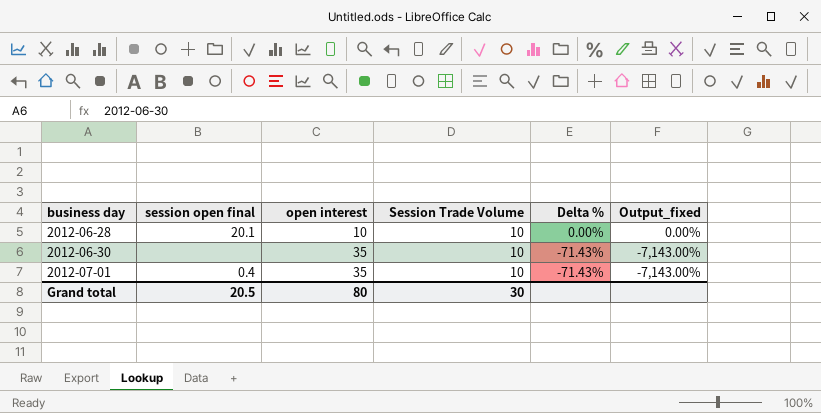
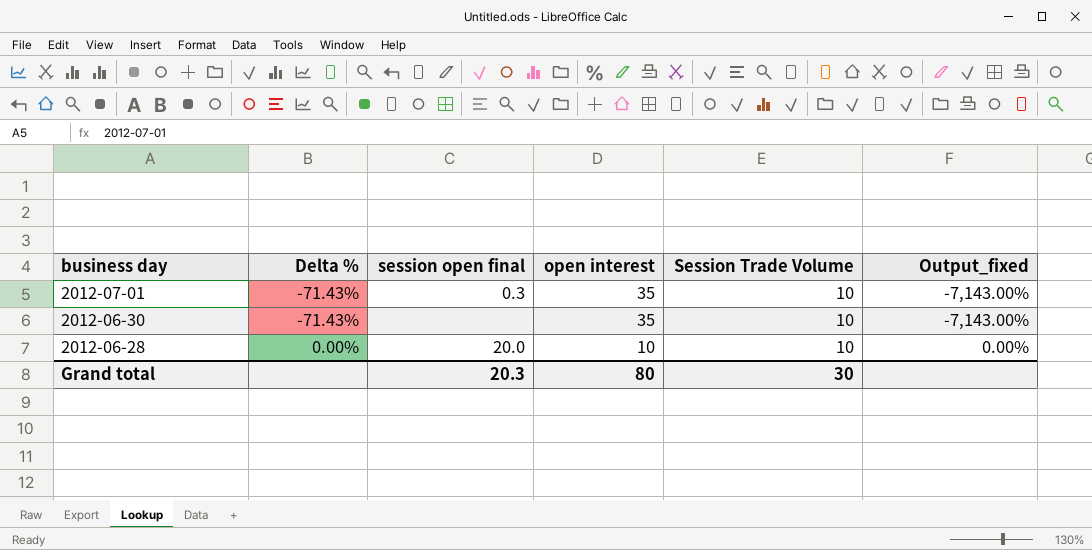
row order: business day ascending -> business day descending
column Delta % | position: 5 -> 2
2012-07-01 | session open final: 0.4 -> 0.3
2012-06-28 | session open final: 20.1 -> 20.0
Grand total | session open final: 20.5 -> 20.3

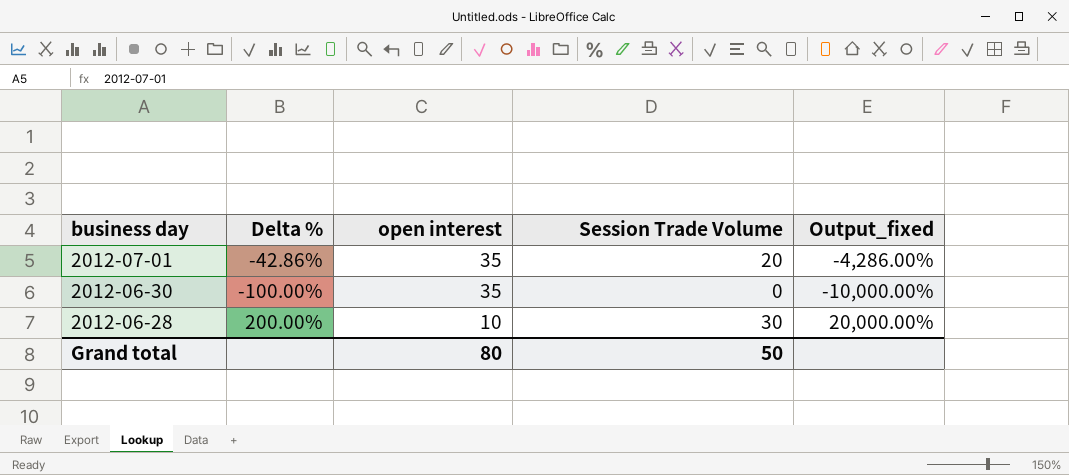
column session open final | position: 3 -> none
2012-07-01 | Delta %: -71.43% -> -42.86%
2012-07-01 | Session Trade Volume: 10 -> 20
2012-07-01 | Output_fixed: -7,143.00% -> -4,286.00%
2012-06-30 | Delta %: -71.43% -> -100.00%
2012-06-30 | Session Trade Volume: 10 -> 0
2012-06-30 | Output_fixed: -7,143.00% -> -10,000.00%
2012-06-28 | Delta %: 0.00% -> 200.00%
2012-06-28 | Session Trade Volume: 10 -> 30
2012-06-28 | Output_fixed: 0.00% -> 20,000.00%
Grand total | Session Trade Volume: 30 -> 50

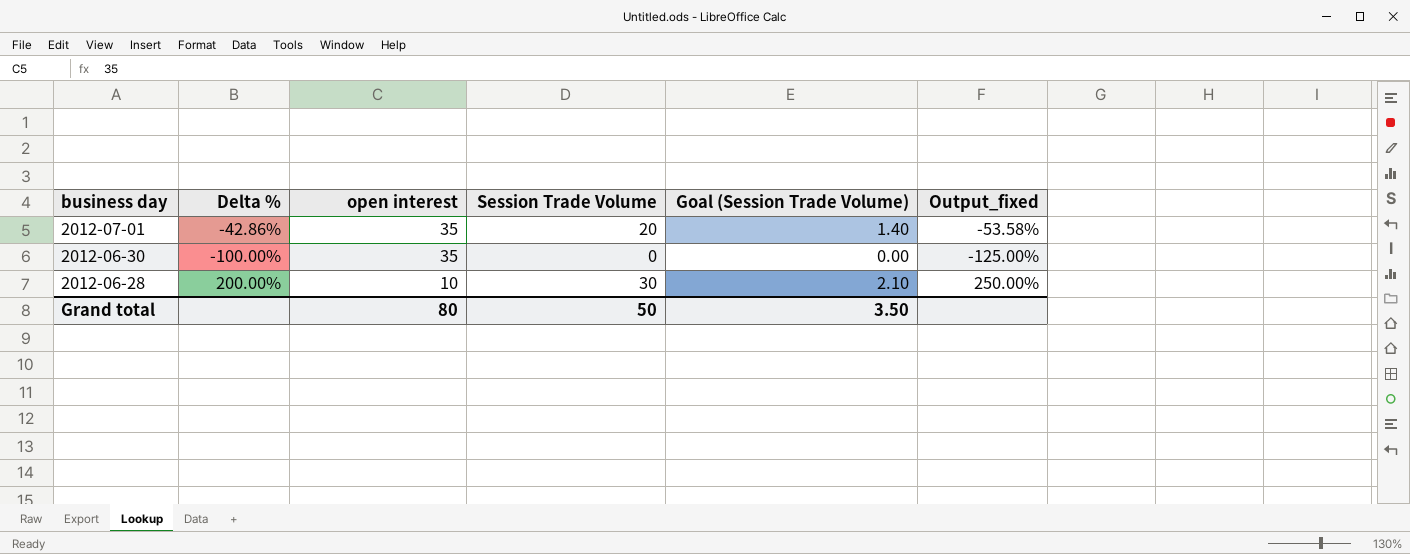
column Goal (Session Trade Volume) | formula: none -> [Session Trade Volume] * 0.07
column Output_fixed | formula: [Delta %] * 100 -> [Delta %] * 1.25

